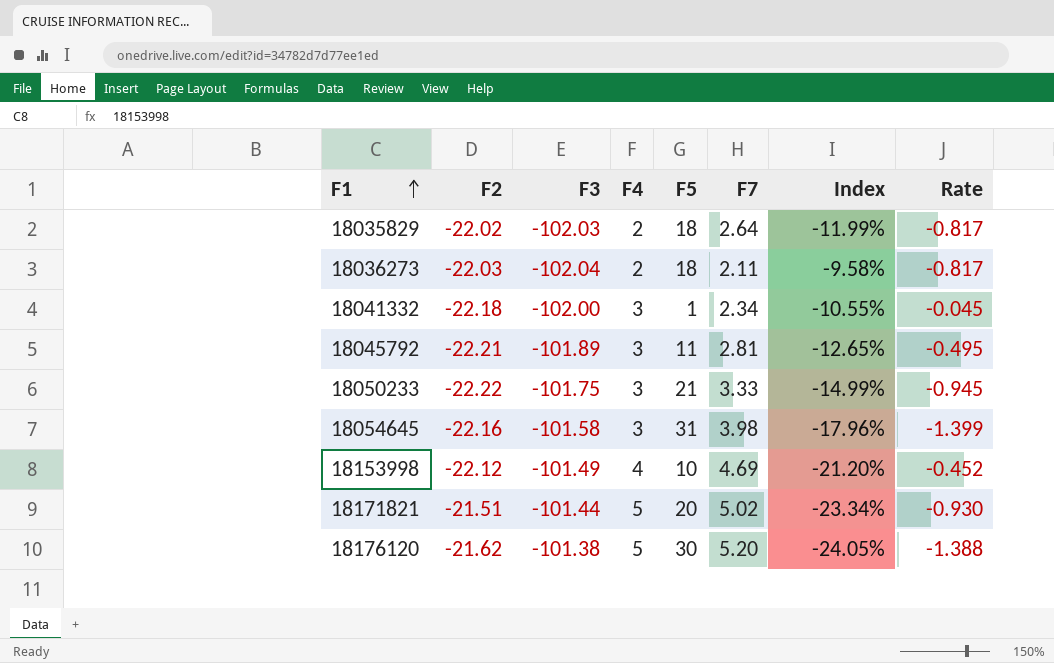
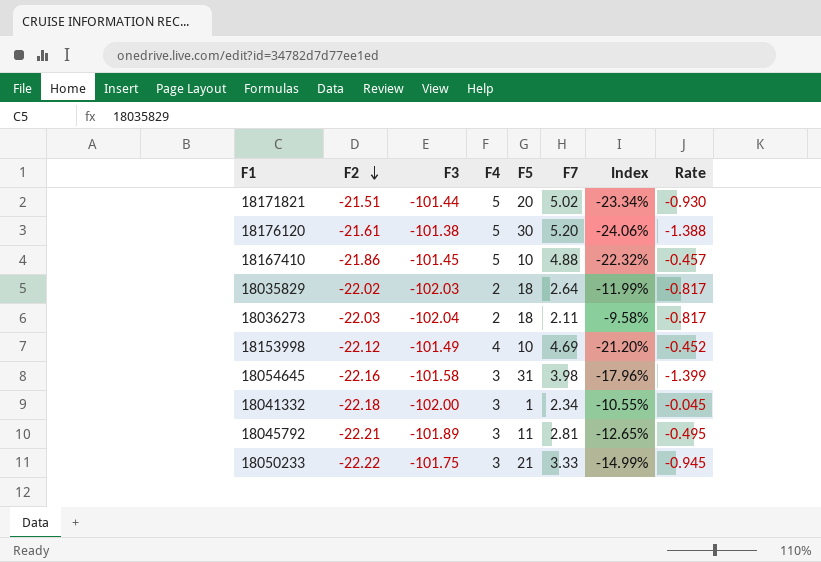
row order: F1 ascending -> F2 descending
18176120 | F2: -21.62 -> -21.61
18176120 | Index: -24.05% -> -24.06%
row 18167410: none -> -21.86 | -101.45 | 5 | 10 | 4.88 | -22.32% | -0.457

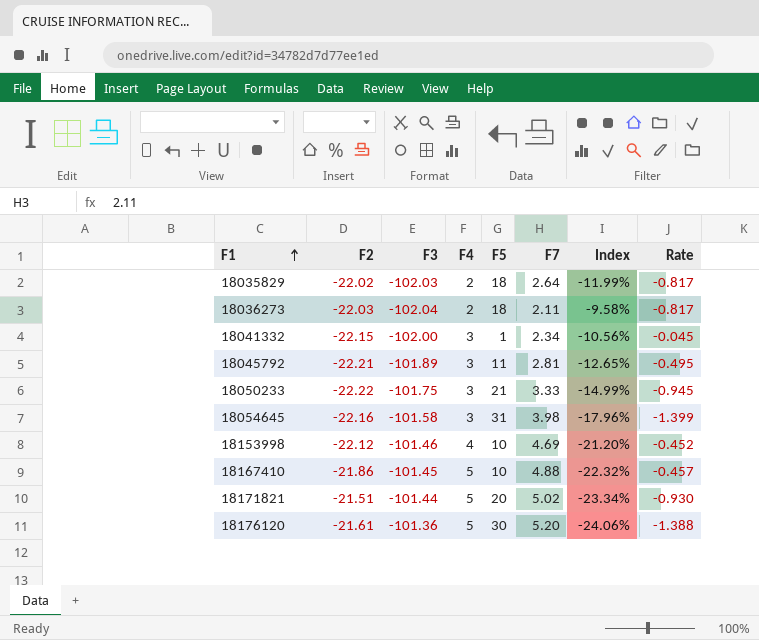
row order: F2 descending -> F1 ascending
18041332 | F2: -22.18 -> -22.15
18041332 | Index: -10.55% -> -10.56%
18153998 | F3: -101.49 -> -101.46
18176120 | F3: -101.38 -> -101.36

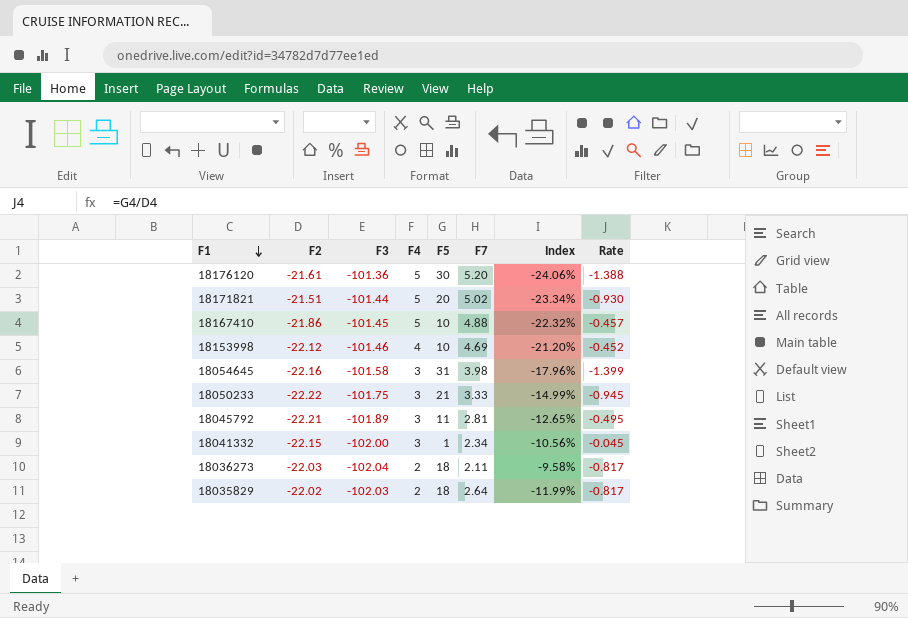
row order: F1 ascending -> F1 descending

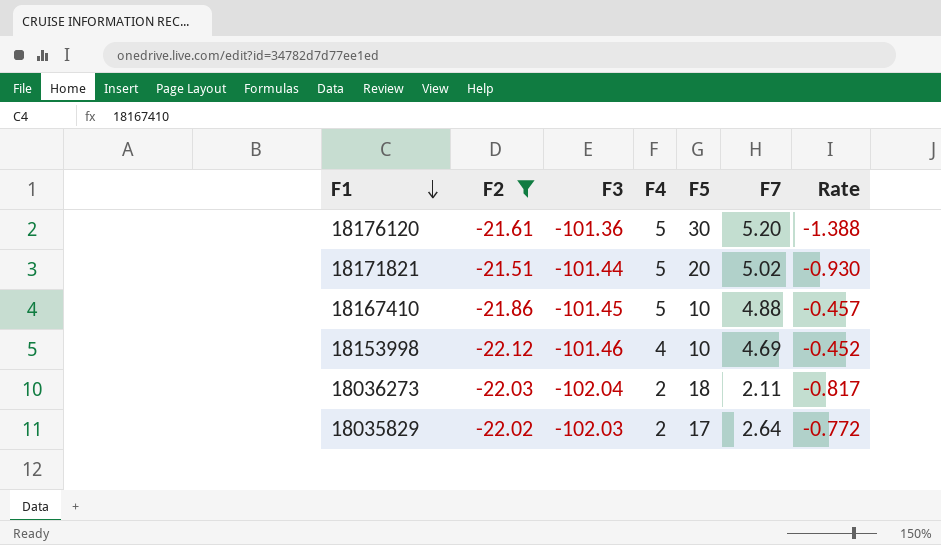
filter: none -> F2 >= -22.12
column Index | formula: [F7] / [F2] -> none
18035829 | F5: 18 -> 17
18035829 | Rate: -0.817 -> -0.772

